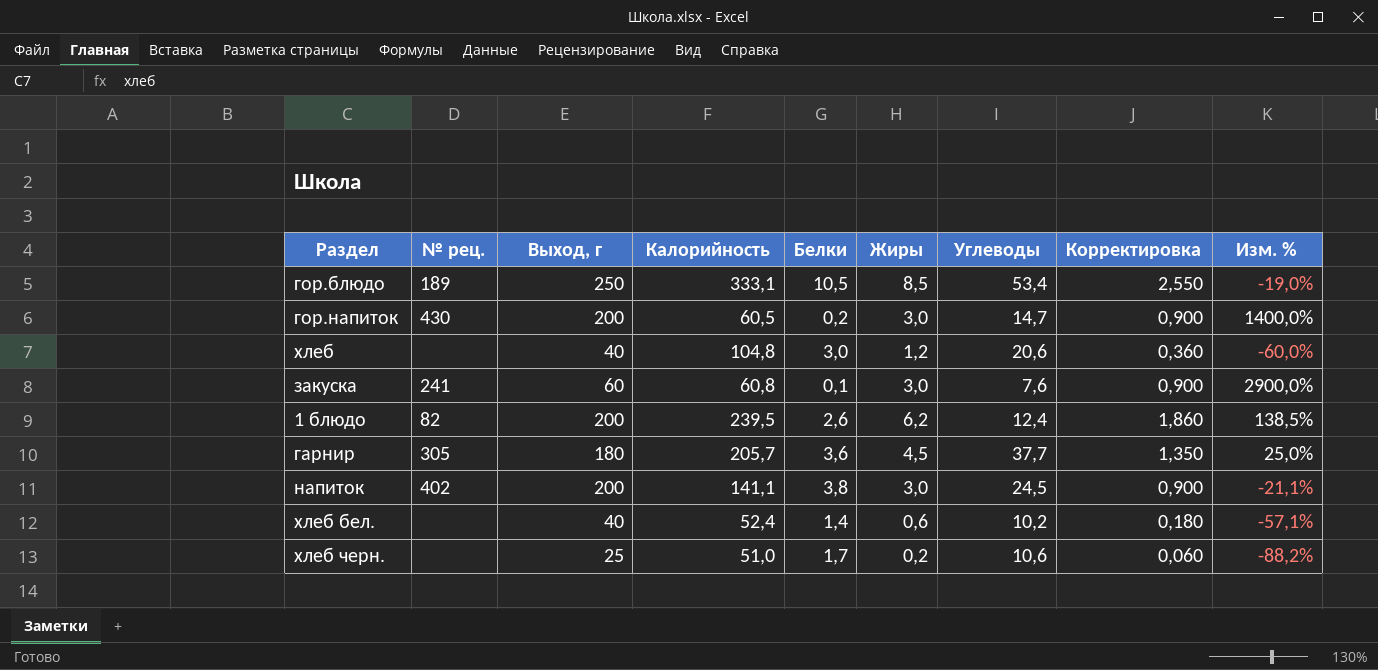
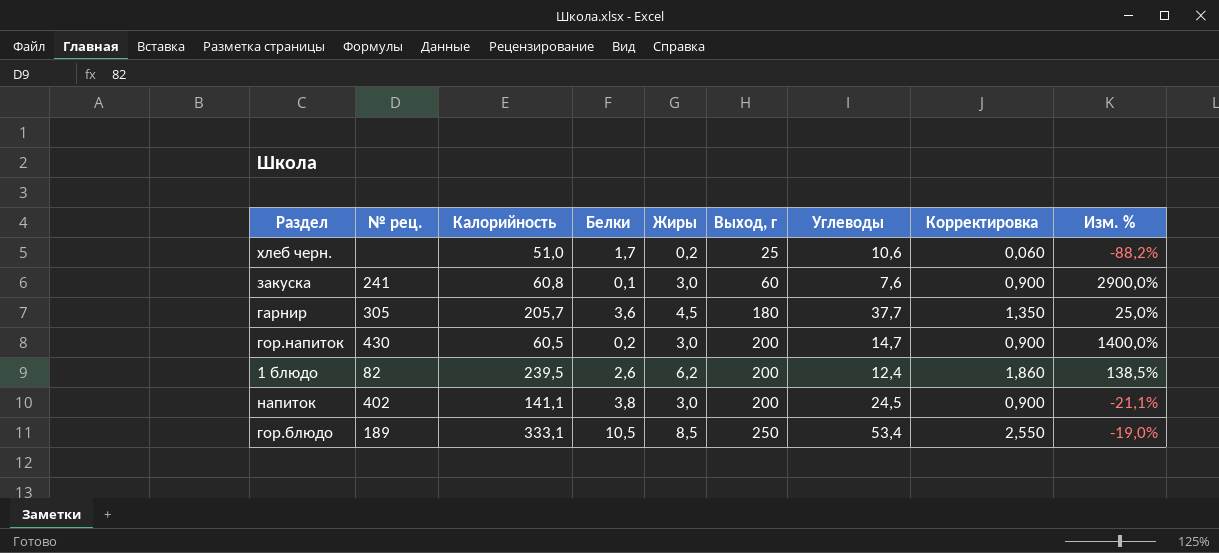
row order: none -> Выход, г ascending
column Выход, г | position: 3 -> 6
row хлеб: none | 40 | 104,8 | 3,0 | 1,2 | 20,6 | 0,360 | -60,0% -> none
row хлеб бел.: none | 40 | 52,4 | 1,4 | 0,6 | 10,2 | 0,180 | -57,1% -> none

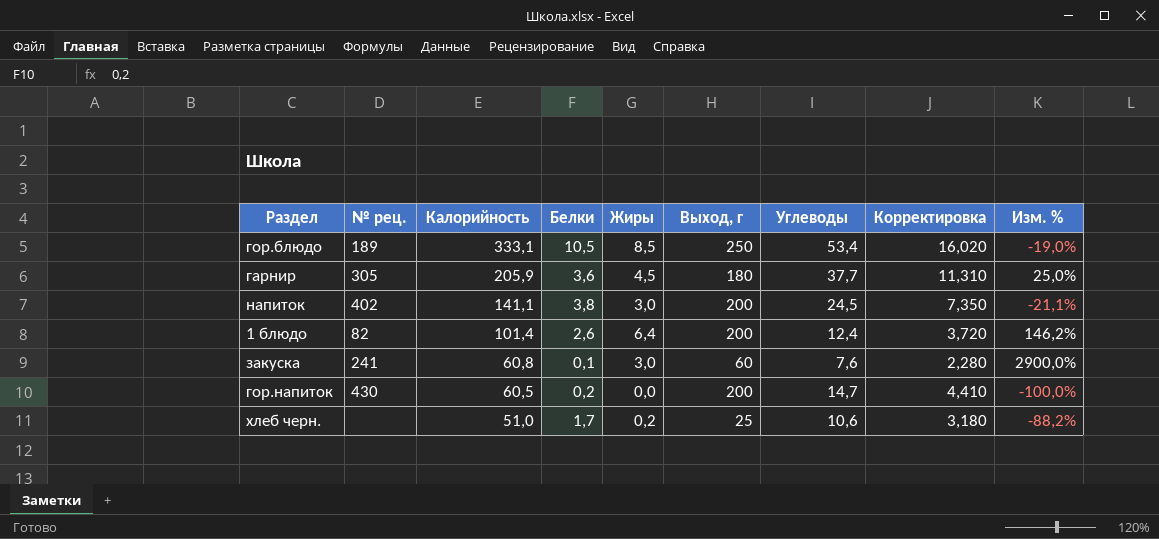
row order: Выход, г ascending -> Калорийность descending
column Корректировка | formula: [Жиры] * 0,3 -> [Углеводы] * 0,3
гарнир | Калорийность: 205,7 -> 205,9
1 блюдо | Калорийность: 239,5 -> 101,4
1 блюдо | Жиры: 6,2 -> 6,4
1 блюдо | Изм. %: 138,5% -> 146,2%
гор.напиток | Жиры: 3,0 -> 0,0
гор.напиток | Изм. %: 1400,0% -> -100,0%

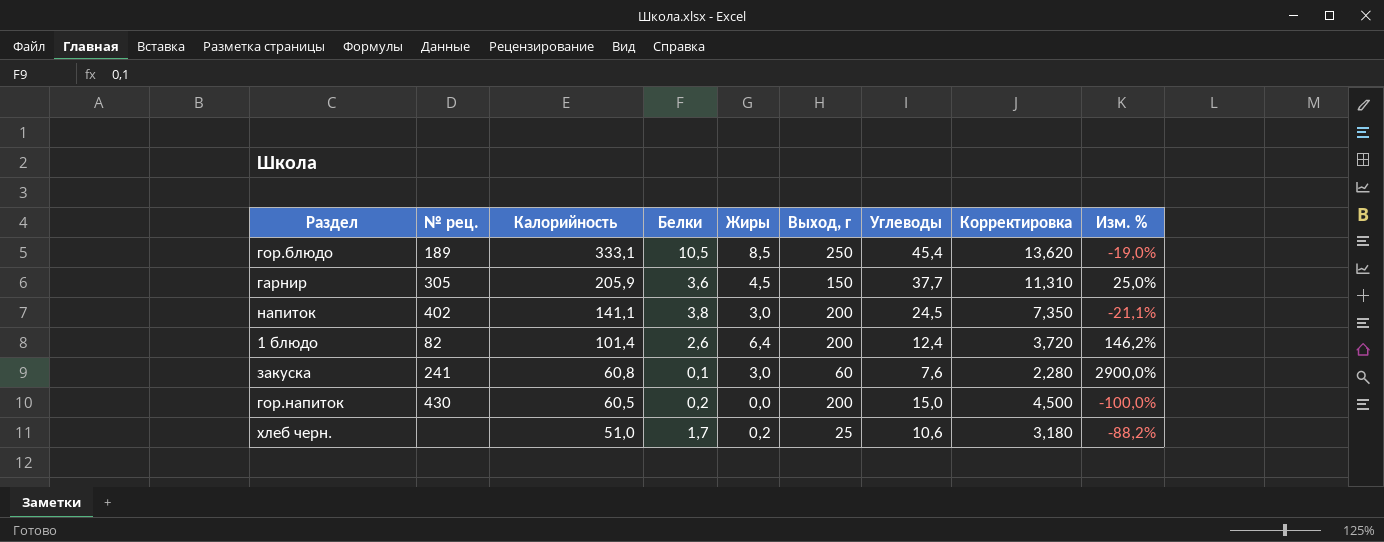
гор.блюдо | Углеводы: 53,4 -> 45,4
гор.блюдо | Корректировка: 16,020 -> 13,620
гарнир | Выход, г: 180 -> 150
гор.напиток | Углеводы: 14,7 -> 15,0
гор.напиток | Корректировка: 4,410 -> 4,500

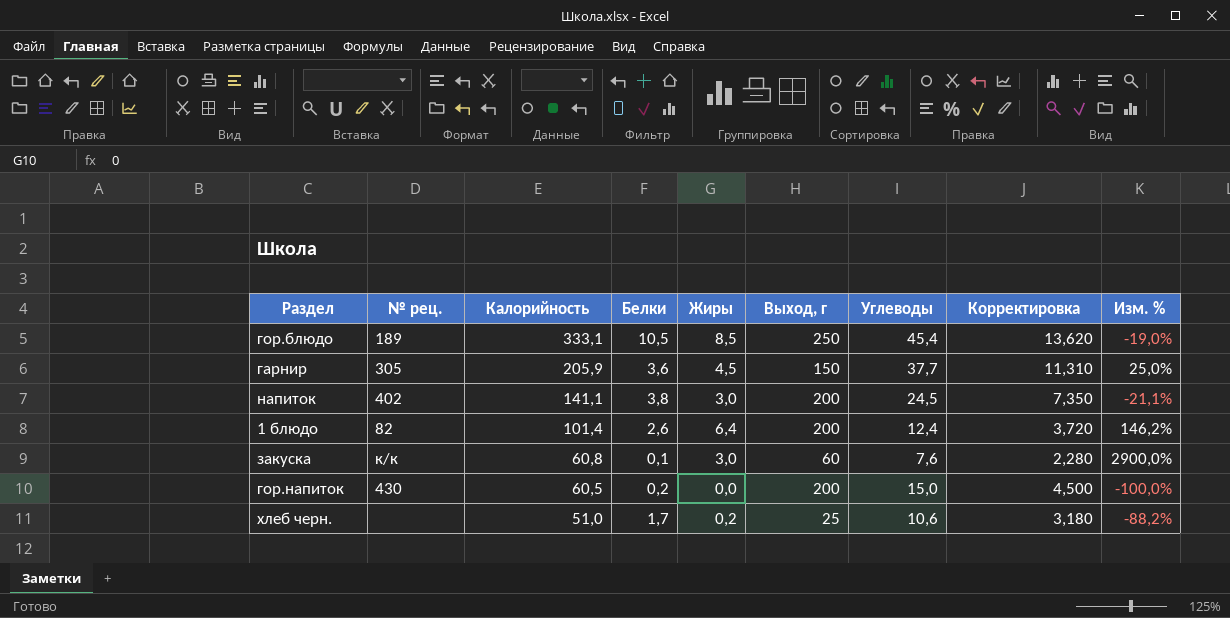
закуска | № рец.: 241 -> к/к

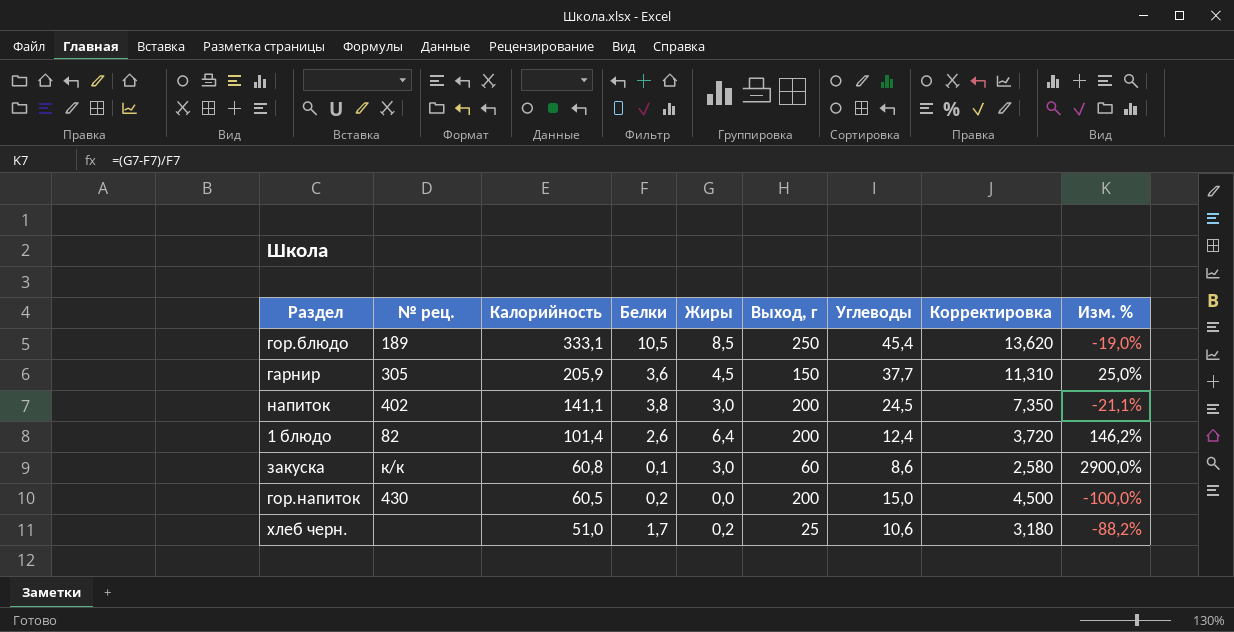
закуска | Углеводы: 7,6 -> 8,6
закуска | Корректировка: 2,280 -> 2,580

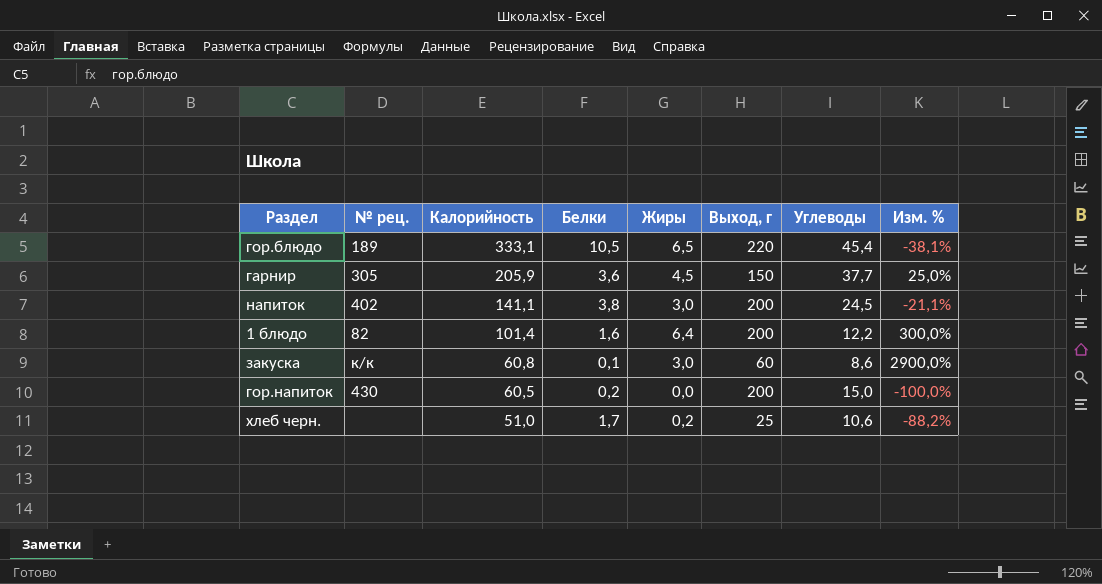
column Корректировка | formula: [Углеводы] * 0,3 -> none
гор.блюдо | Жиры: 8,5 -> 6,5
гор.блюдо | Выход, г: 250 -> 220
гор.блюдо | Изм. %: -19,0% -> -38,1%
1 блюдо | Белки: 2,6 -> 1,6
1 блюдо | Углеводы: 12,4 -> 12,2
1 блюдо | Изм. %: 146,2% -> 300,0%

